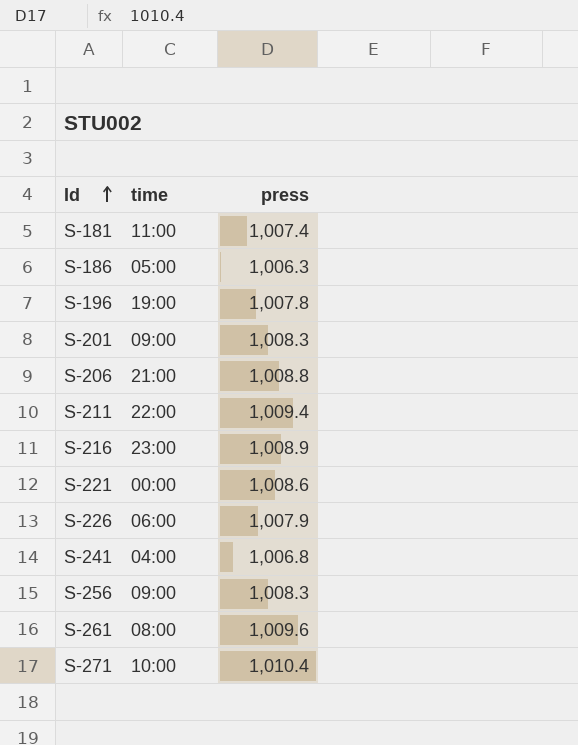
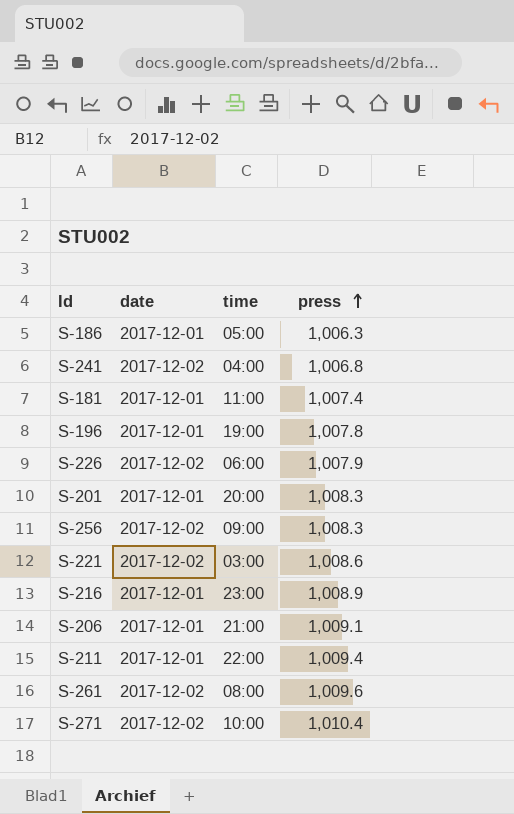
row order: Id ascending -> press ascending
column date | position: none -> 2
S-201 | time: 09:00 -> 20:00
S-221 | time: 00:00 -> 03:00
S-206 | press: 1,008.8 -> 1,009.1

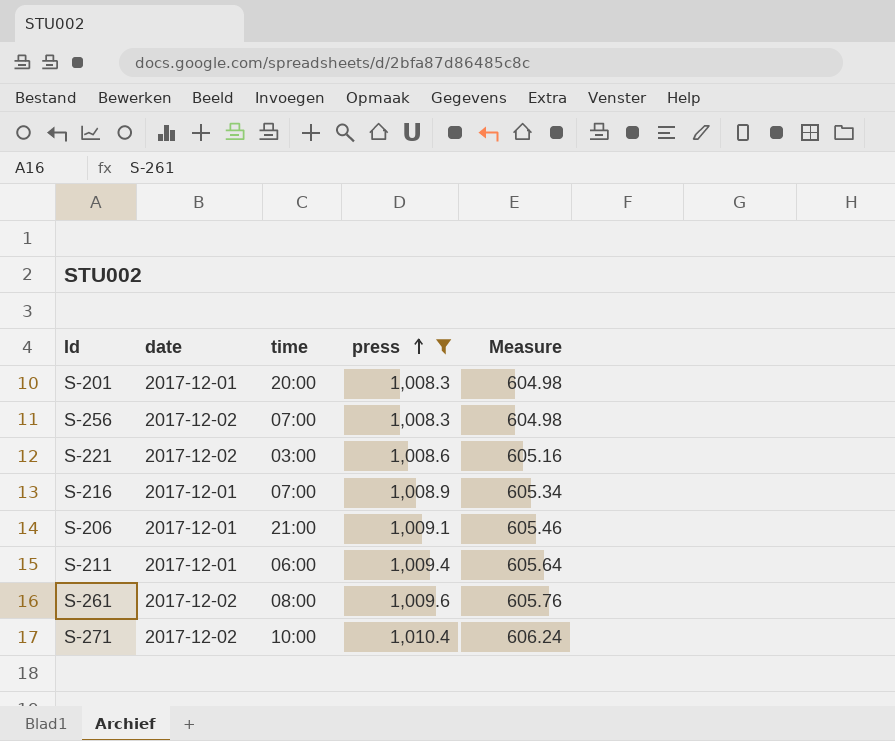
filter: none -> press >= 1,008.3
column Measure | formula: none -> [press] * 0.6
S-256 | time: 09:00 -> 07:00
S-216 | time: 23:00 -> 07:00
S-211 | time: 22:00 -> 06:00

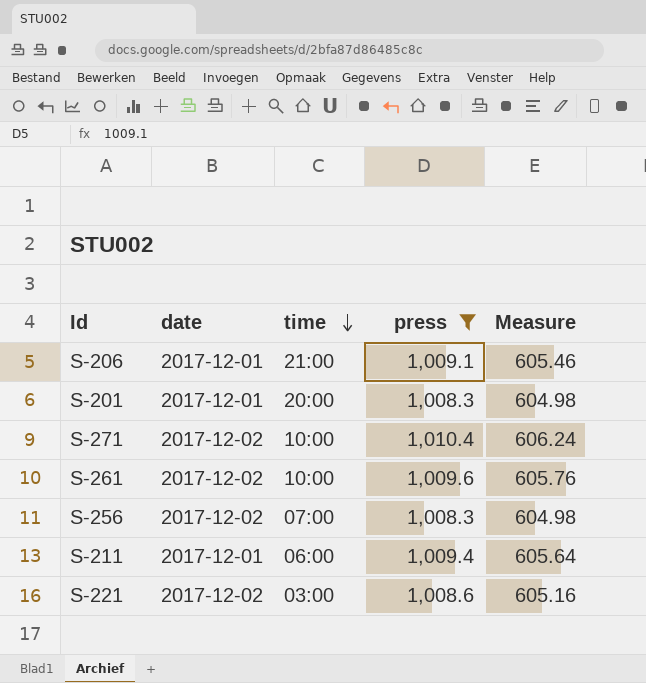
row order: press ascending -> time descending
row S-216: 2017-12-01 | 07:00 | 1,008.9 | 605.34 -> none
S-261 | time: 08:00 -> 10:00

